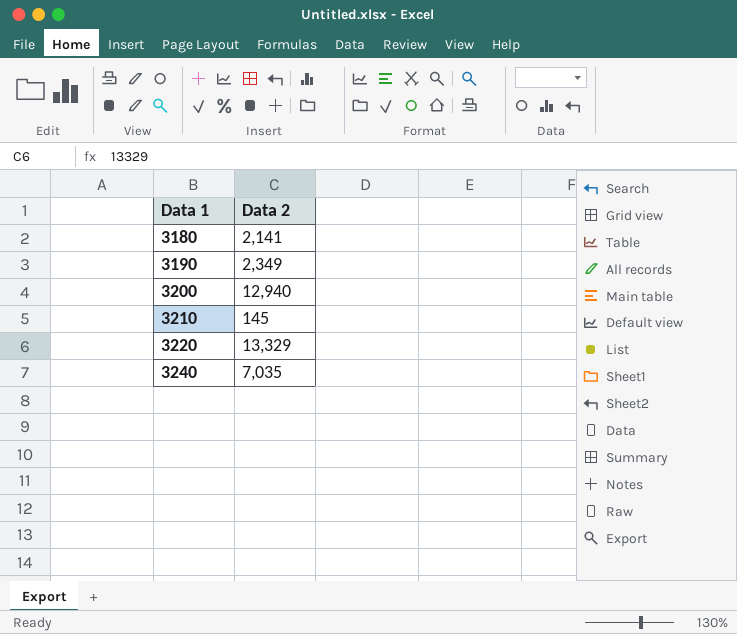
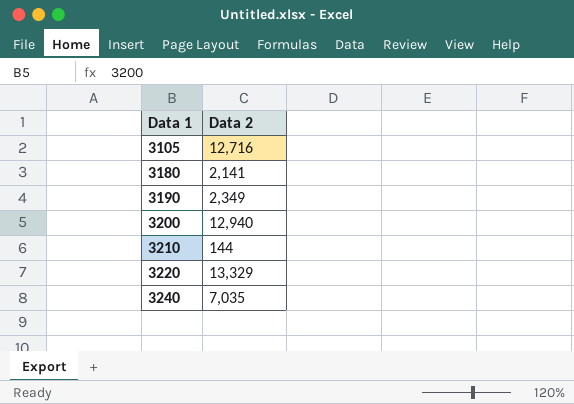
row 3105: none -> 12,716
3210 | Data 2: 145 -> 144

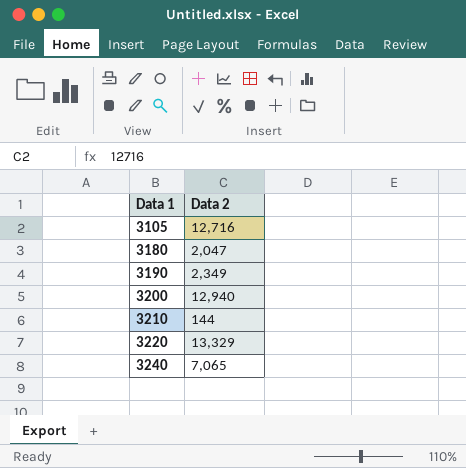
3180 | Data 2: 2,141 -> 2,047
3240 | Data 2: 7,035 -> 7,065

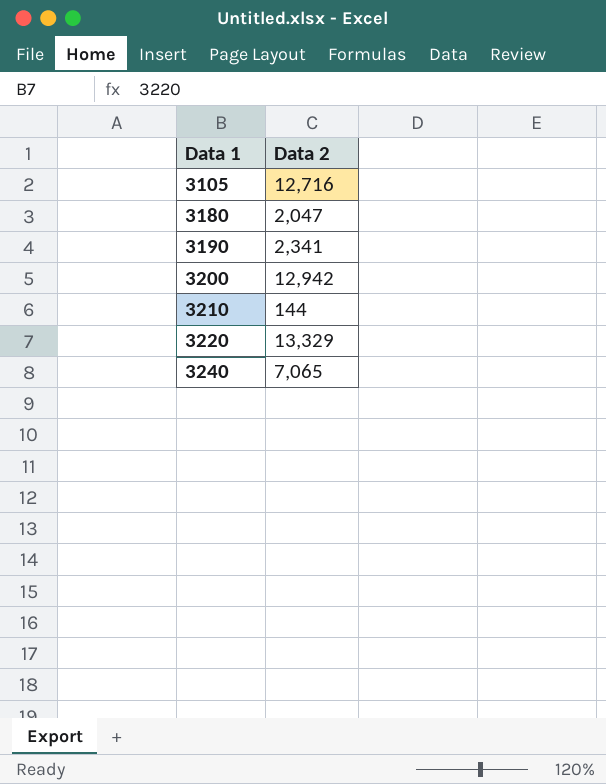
3190 | Data 2: 2,349 -> 2,341
3200 | Data 2: 12,940 -> 12,942

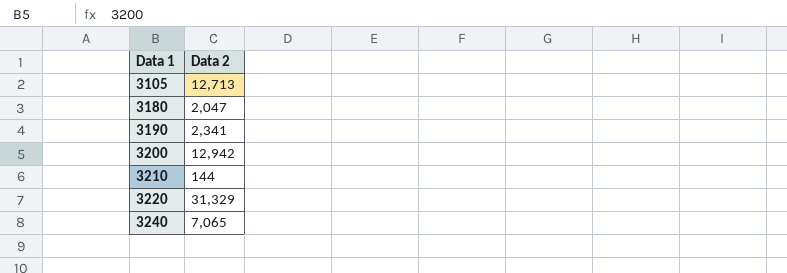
3105 | Data 2: 12,716 -> 12,713
3220 | Data 2: 13,329 -> 31,329

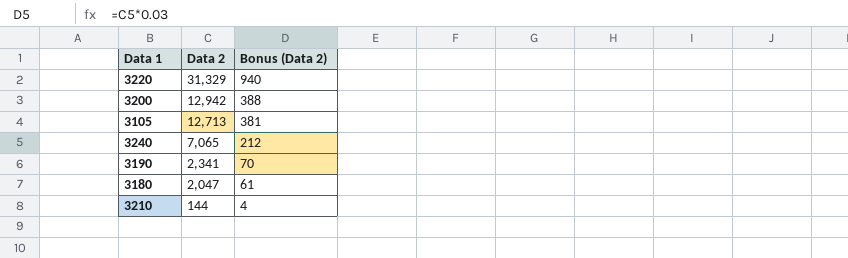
row order: Data 1 ascending -> Data 2 descending
column Bonus (Data 2) | formula: none -> [Data 2] * 0.03

